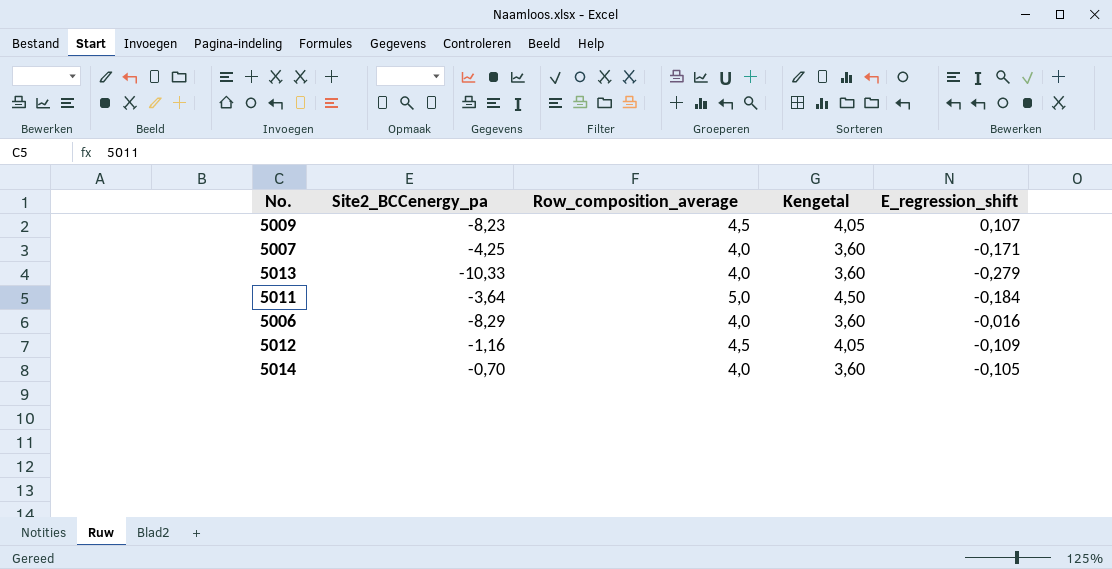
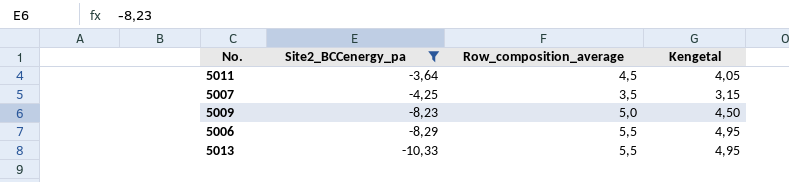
filter: none -> Site2_BCCenergy_pa <= -3,64
row order: none -> Site2_BCCenergy_pa descending
column E_regression_shift | position: 5 -> none
5011 | Row_composition_average: 5,0 -> 4,5
5011 | Kengetal: 4,50 -> 4,05
5007 | Row_composition_average: 4,0 -> 3,5
5007 | Kengetal: 3,60 -> 3,15
5009 | Row_composition_average: 4,5 -> 5,0
5009 | Kengetal: 4,05 -> 4,50
5006 | Row_composition_average: 4,0 -> 5,5
5006 | Kengetal: 3,60 -> 4,95
5013 | Row_composition_average: 4,0 -> 5,5
5013 | Kengetal: 3,60 -> 4,95

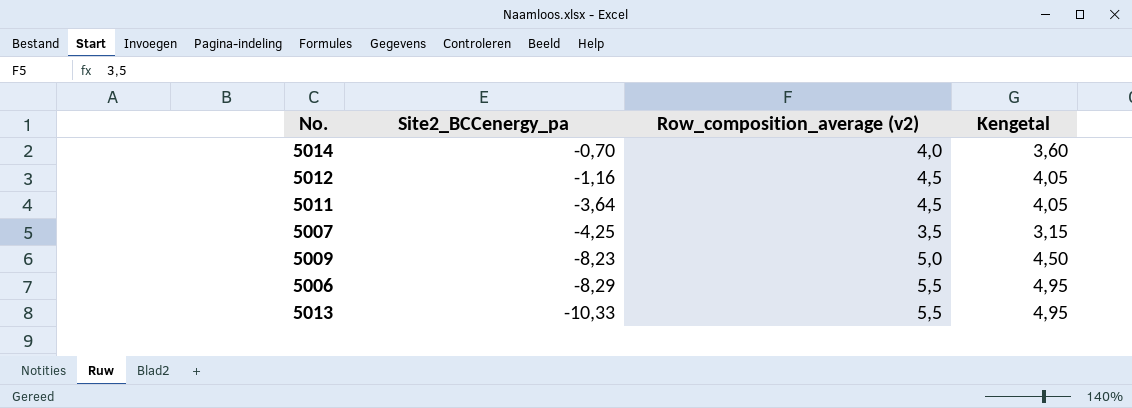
filter: Site2_BCCenergy_pa <= -3,64 -> none
column name: Row_composition_average -> Row_composition_average (v2)

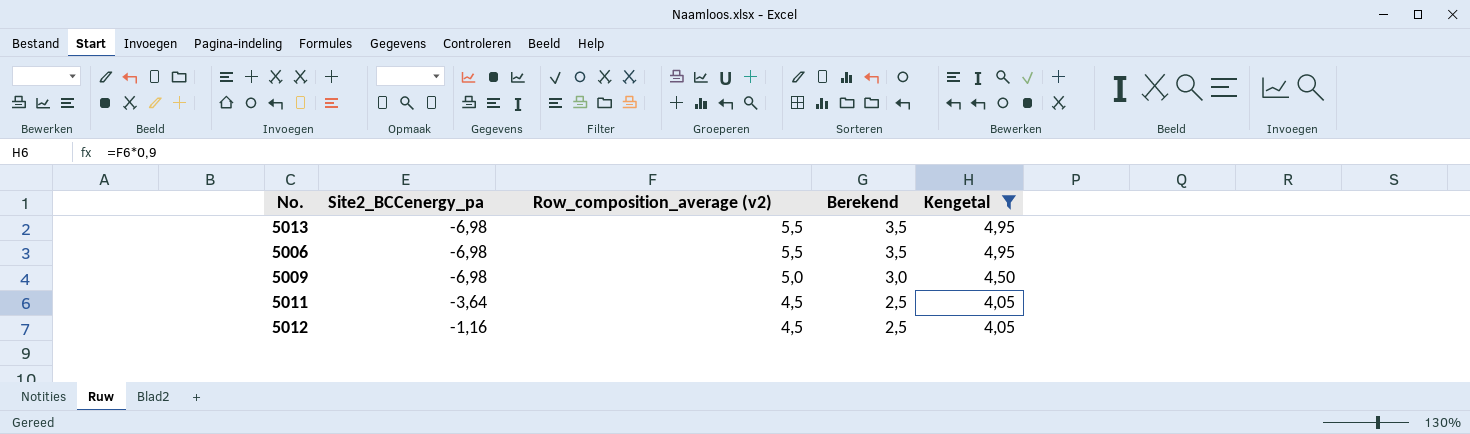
filter: none -> Kengetal >= 4,05
row order: Site2_BCCenergy_pa descending -> Site2_BCCenergy_pa ascending
column Berekend | formula: none -> [Row_composition_average (v2)] - 2
5013 | Site2_BCCenergy_pa: -10,33 -> -6,98
5006 | Site2_BCCenergy_pa: -8,29 -> -6,98
5009 | Site2_BCCenergy_pa: -8,23 -> -6,98

